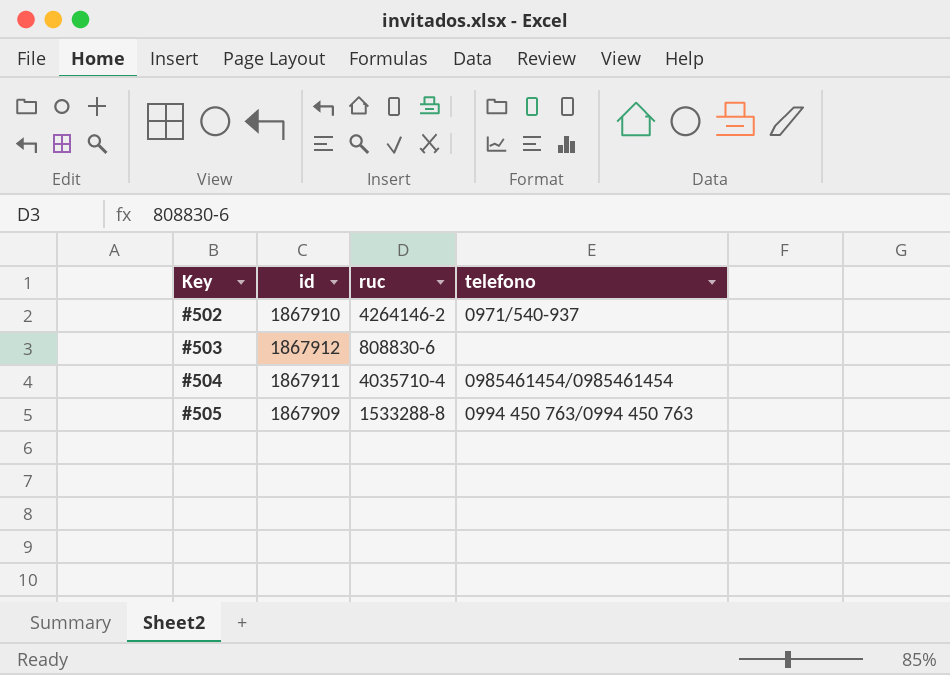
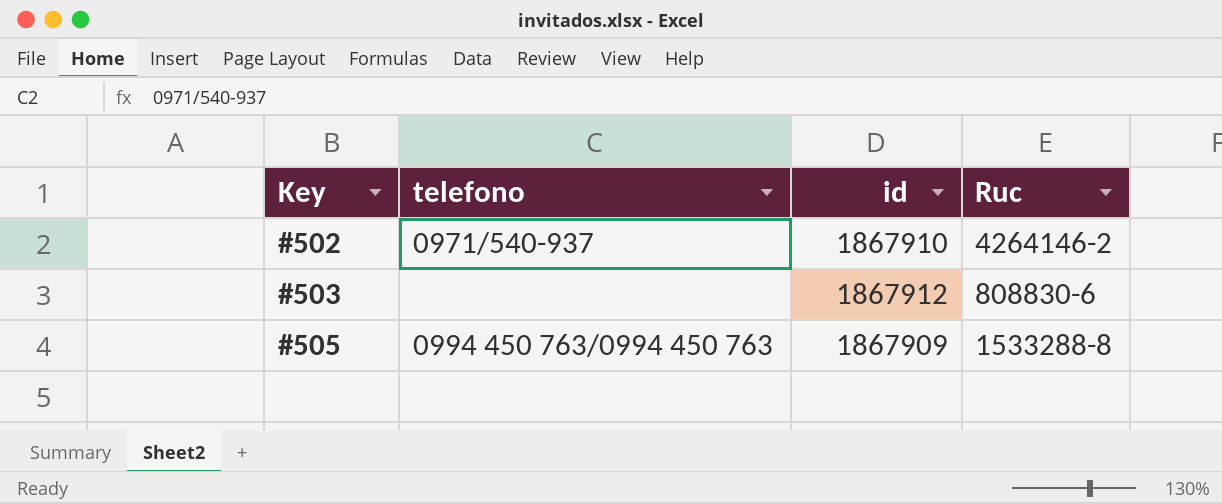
column telefono | position: 4 -> 2
column name: ruc -> Ruc
row #504: 1867911 | 4035710-4 | 0985461454/0985461454 -> none

